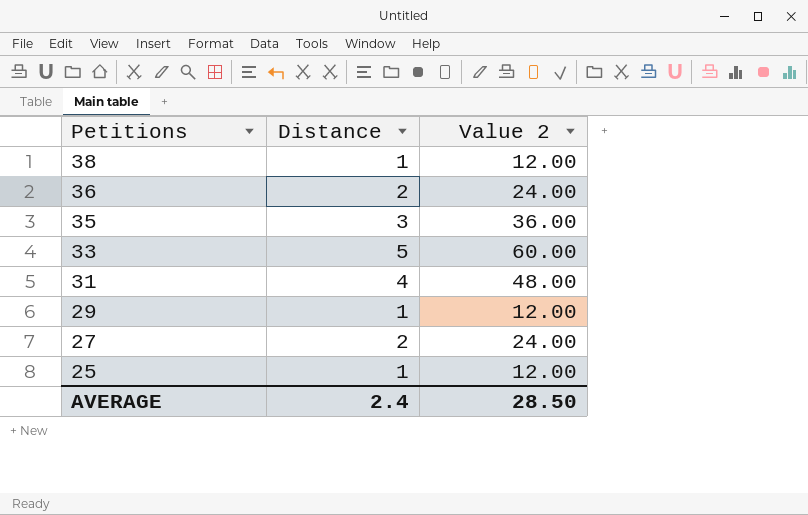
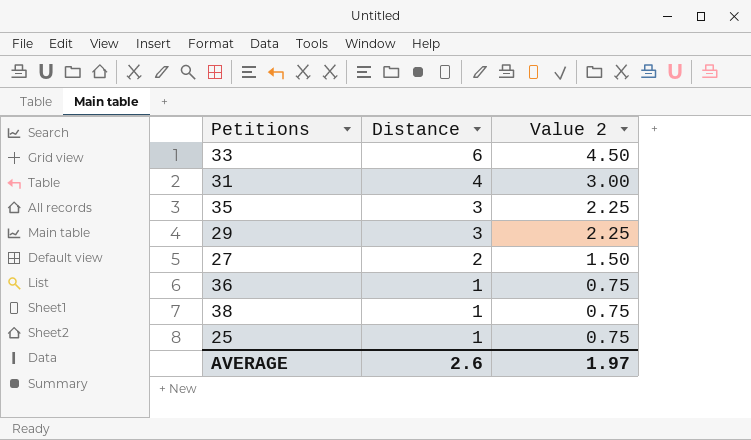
row order: Petitions descending -> Distance descending
column Value 2 | formula: [Distance] * 12 -> [Distance] * 0.75
33 | Distance: 5 -> 6
29 | Distance: 1 -> 3
36 | Distance: 2 -> 1
AVERAGE | Distance: 2.4 -> 2.6
AVERAGE | Value 2: 28.50 -> 1.97

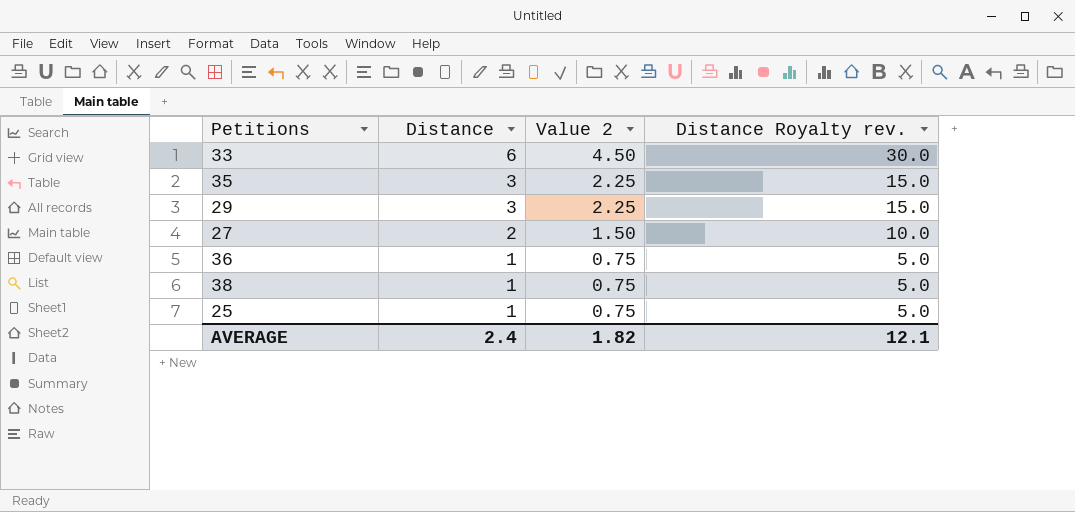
column Distance Royalty rev. | formula: none -> [Distance] * 5
row 31: 4 | 3.00 -> none
AVERAGE | Distance: 2.6 -> 2.4
AVERAGE | Value 2: 1.97 -> 1.82

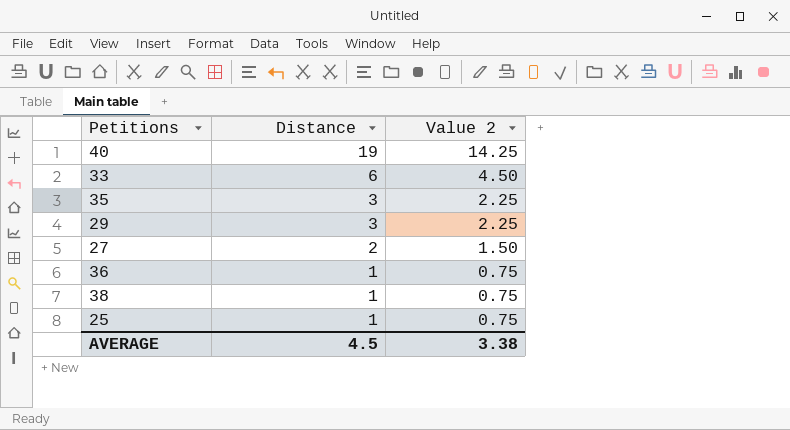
column Distance Royalty rev. | formula: [Distance] * 5 -> none
row 40: none -> 19 | 14.25
AVERAGE | Distance: 2.4 -> 4.5
AVERAGE | Value 2: 1.82 -> 3.38

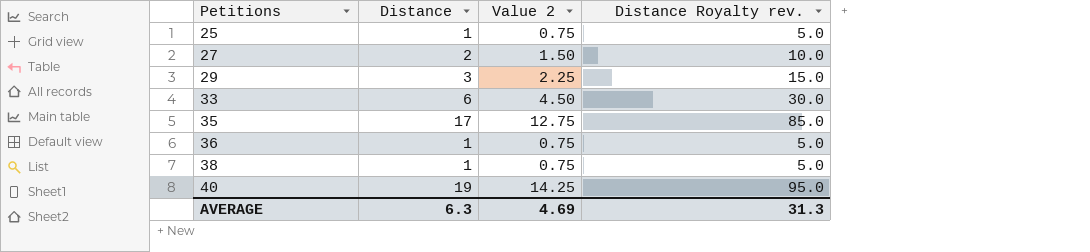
row order: Distance descending -> Petitions ascending
column Distance Royalty rev. | formula: none -> [Distance] * 5
35 | Distance: 3 -> 17
35 | Value 2: 2.25 -> 12.75
AVERAGE | Distance: 4.5 -> 6.3
AVERAGE | Value 2: 3.38 -> 4.69

